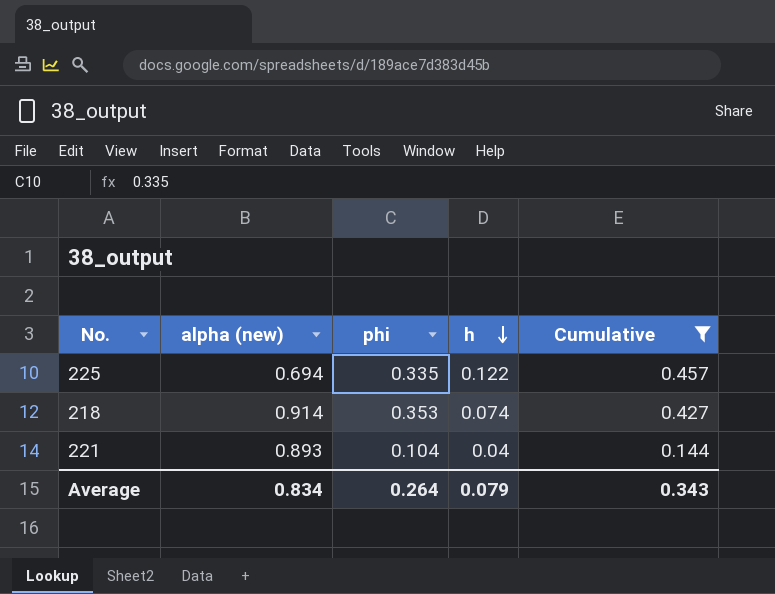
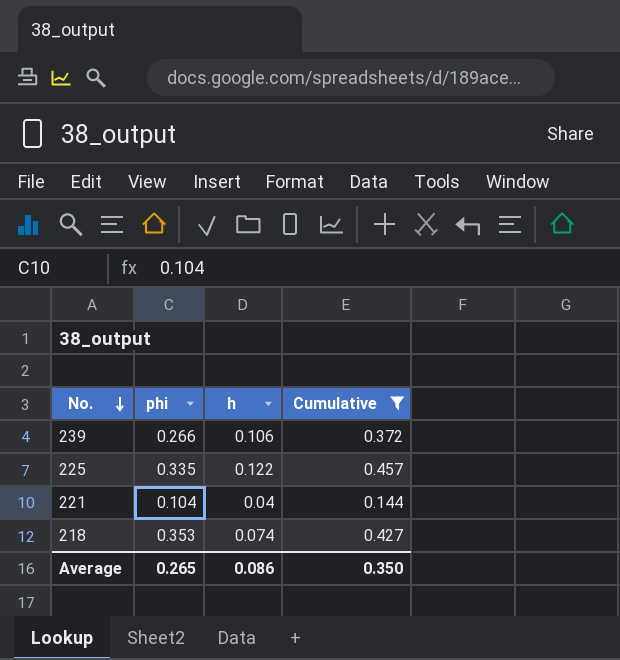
row order: h descending -> No. descending
column alpha (new) | position: 2 -> none
row 239: none -> 0.266 | 0.106 | 0.372
Average | phi: 0.264 -> 0.265
Average | h: 0.079 -> 0.086
Average | Cumulative: 0.343 -> 0.350

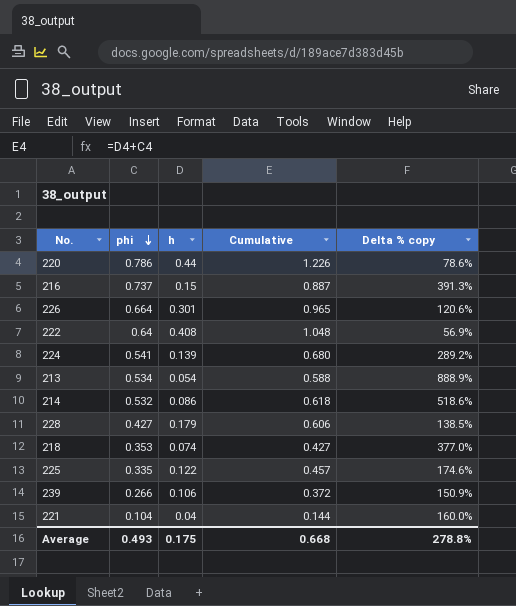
filter: Cumulative <= 0.457 -> none
row order: No. descending -> phi descending
column Delta % copy | formula: none -> ([phi] - [h]) / [h]
Average | phi: 0.265 -> 0.493
Average | h: 0.086 -> 0.175
Average | Cumulative: 0.350 -> 0.668

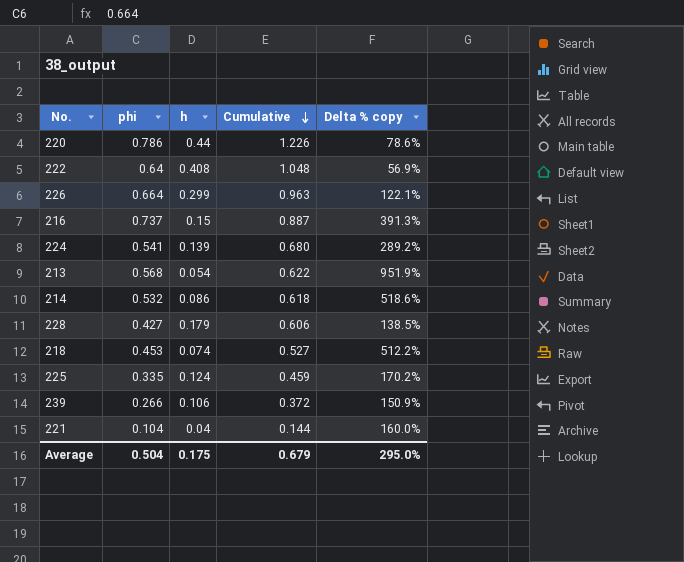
row order: phi descending -> Cumulative descending
226 | h: 0.301 -> 0.299
226 | Cumulative: 0.965 -> 0.963
226 | Delta % copy: 120.6% -> 122.1%
213 | phi: 0.534 -> 0.568
213 | Cumulative: 0.588 -> 0.622
213 | Delta % copy: 888.9% -> 951.9%
218 | phi: 0.353 -> 0.453
218 | Cumulative: 0.427 -> 0.527
218 | Delta % copy: 377.0% -> 512.2%
225 | h: 0.122 -> 0.124
225 | Cumulative: 0.457 -> 0.459
225 | Delta % copy: 174.6% -> 170.2%
Average | phi: 0.493 -> 0.504
Average | Cumulative: 0.668 -> 0.679
Average | Delta % copy: 278.8% -> 295.0%

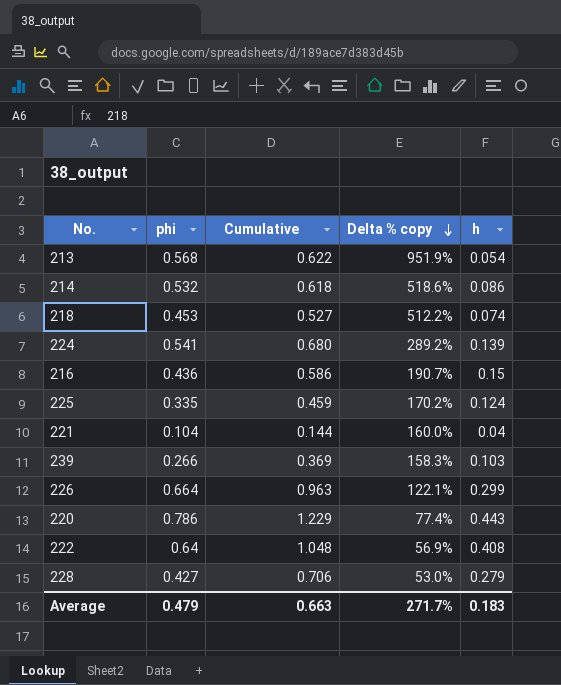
row order: Cumulative descending -> Delta % copy descending
column h | position: 3 -> 5
216 | phi: 0.737 -> 0.436
216 | Cumulative: 0.887 -> 0.586
216 | Delta % copy: 391.3% -> 190.7%
239 | Cumulative: 0.372 -> 0.369
239 | Delta % copy: 150.9% -> 158.3%
239 | h: 0.106 -> 0.103
220 | Cumulative: 1.226 -> 1.229
220 | Delta % copy: 78.6% -> 77.4%
220 | h: 0.44 -> 0.443
228 | Cumulative: 0.606 -> 0.706
228 | Delta % copy: 138.5% -> 53.0%
228 | h: 0.179 -> 0.279
Average | phi: 0.504 -> 0.479
Average | Cumulative: 0.679 -> 0.663
Average | Delta % copy: 295.0% -> 271.7%
Average | h: 0.175 -> 0.183

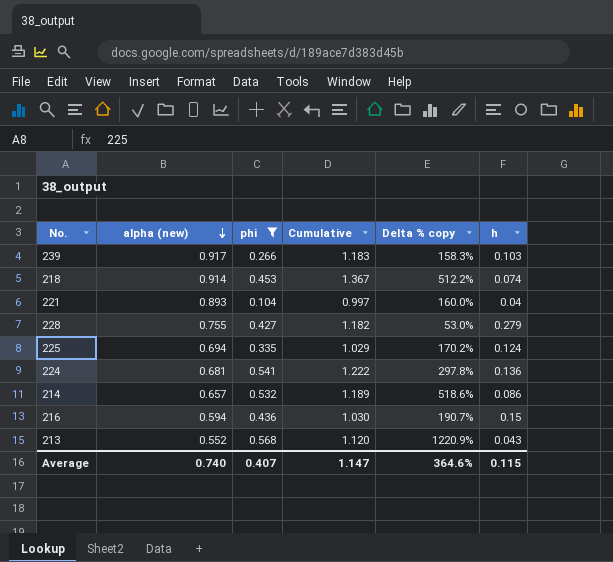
filter: none -> phi <= 0.568
row order: Delta % copy descending -> alpha (new) descending
column alpha (new) | position: none -> 2
column Cumulative | formula: [phi] + [h] -> [alpha (new)] + [phi]
224 | Delta % copy: 289.2% -> 297.8%
224 | h: 0.139 -> 0.136
213 | Delta % copy: 951.9% -> 1220.9%
213 | h: 0.054 -> 0.043
Average | phi: 0.479 -> 0.407
Average | Cumulative: 0.663 -> 1.147
Average | Delta % copy: 271.7% -> 364.6%
Average | h: 0.183 -> 0.115

